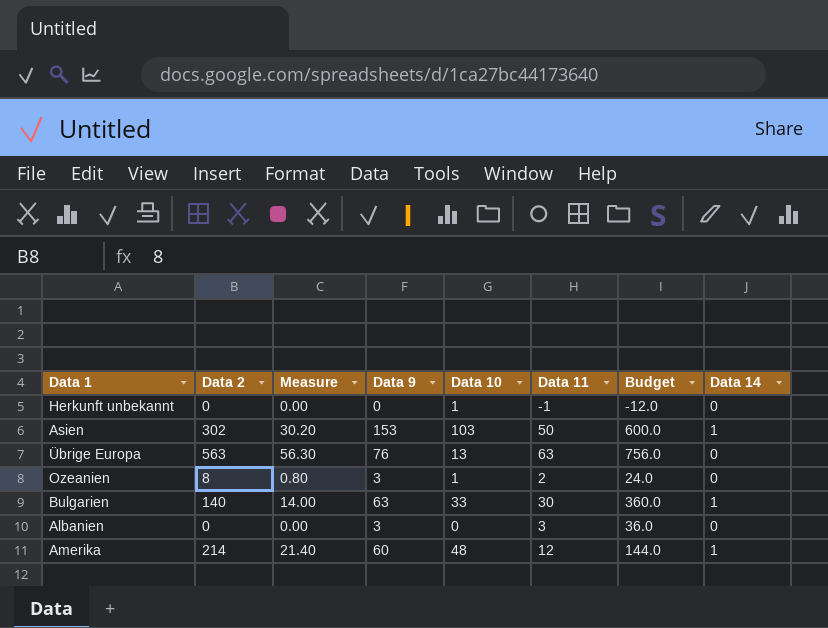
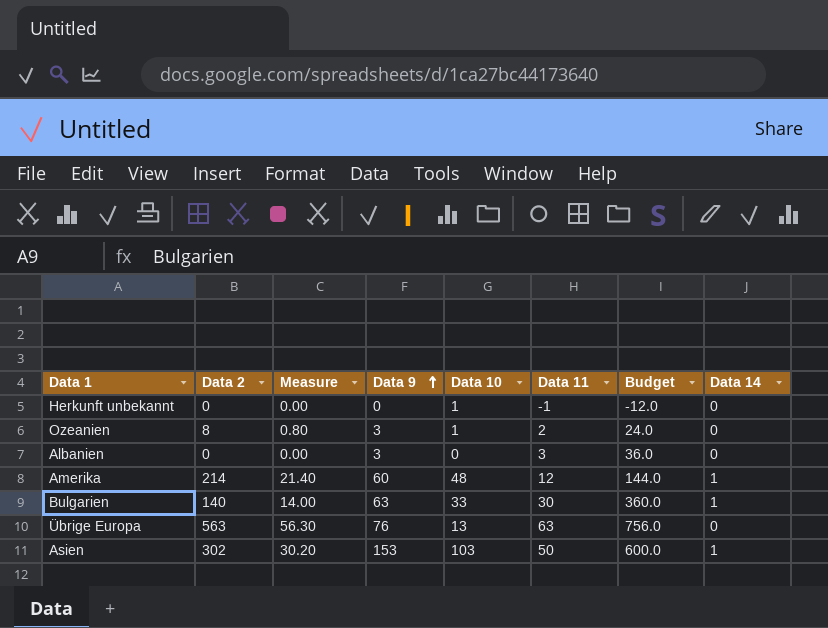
row order: none -> Data 9 ascending

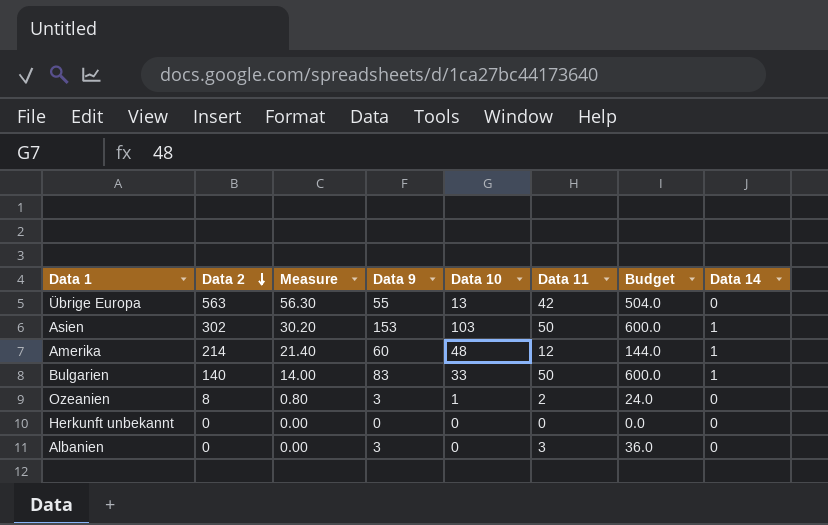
row order: Data 9 ascending -> Data 2 descending
Übrige Europa | Data 9: 76 -> 55
Übrige Europa | Data 11: 63 -> 42
Übrige Europa | Budget: 756.0 -> 504.0
Bulgarien | Data 9: 63 -> 83
Bulgarien | Data 11: 30 -> 50
Bulgarien | Budget: 360.0 -> 600.0
Herkunft unbekannt | Data 10: 1 -> 0
Herkunft unbekannt | Data 11: -1 -> 0
Herkunft unbekannt | Budget: -12.0 -> 0.0

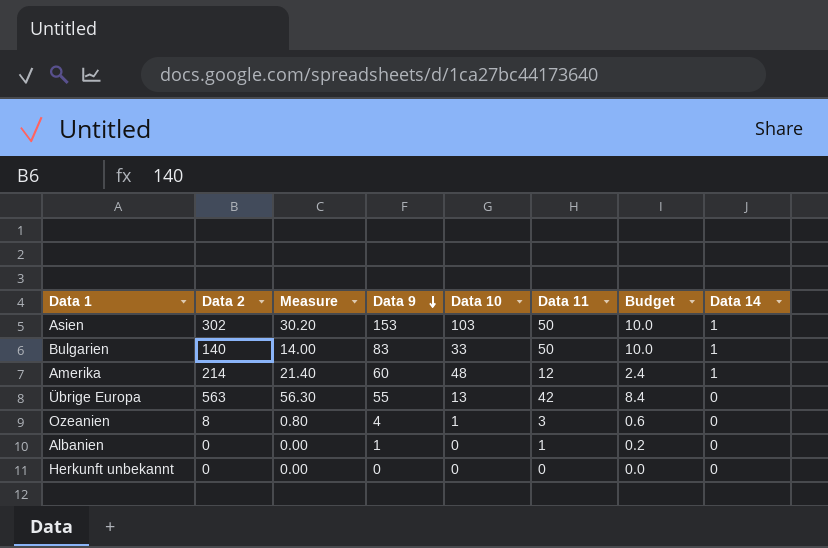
row order: Data 2 descending -> Data 9 descending
column Budget | formula: [Data 11] * 12 -> [Data 11] * 0.2
Ozeanien | Data 9: 3 -> 4
Ozeanien | Data 11: 2 -> 3
Albanien | Data 9: 3 -> 1
Albanien | Data 11: 3 -> 1

